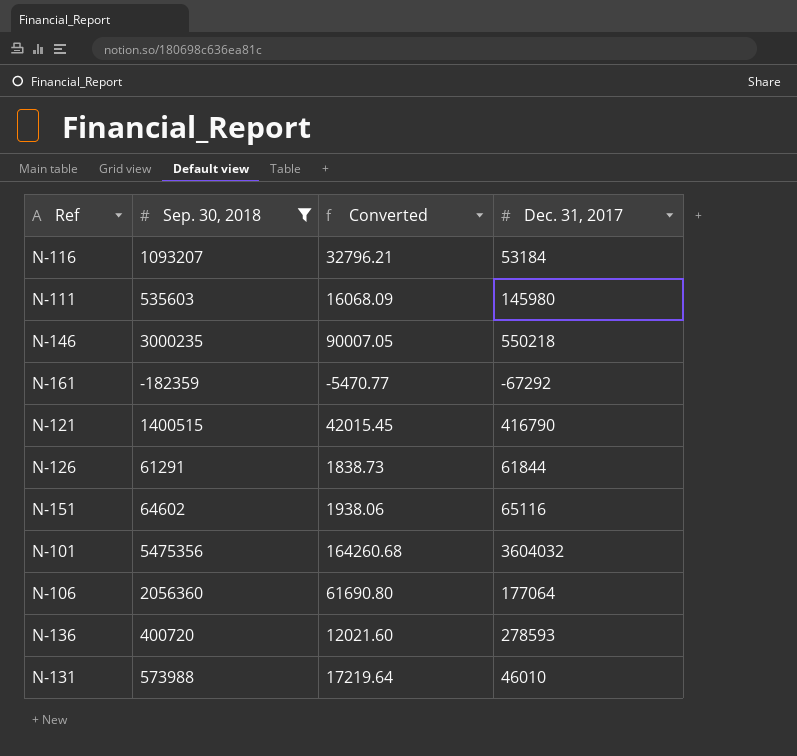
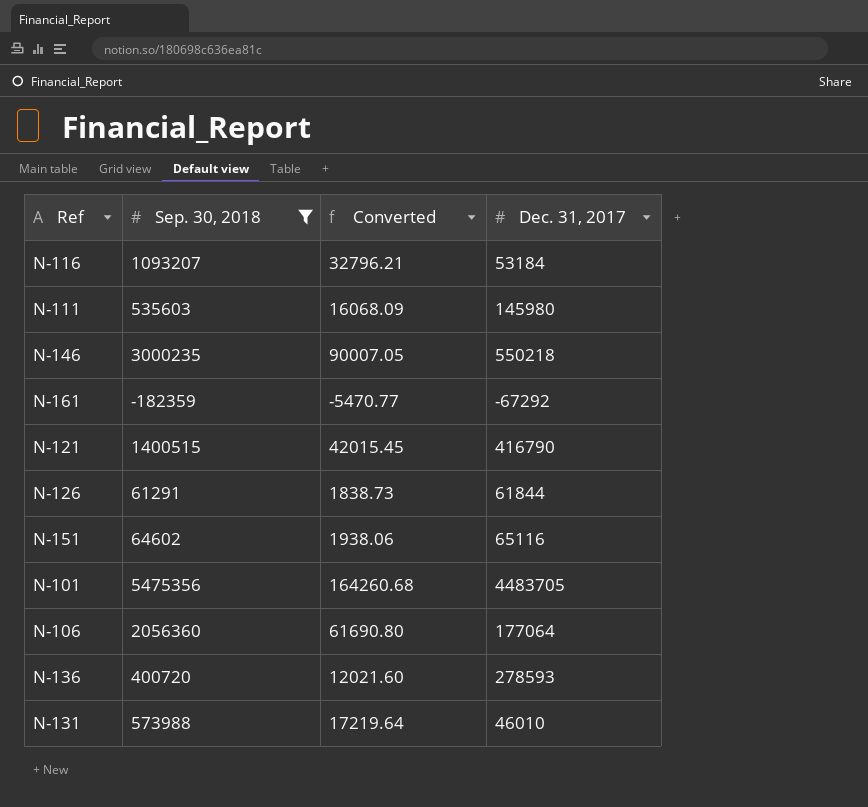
N-101 | Dec. 31, 2017: 3604032 -> 4483705

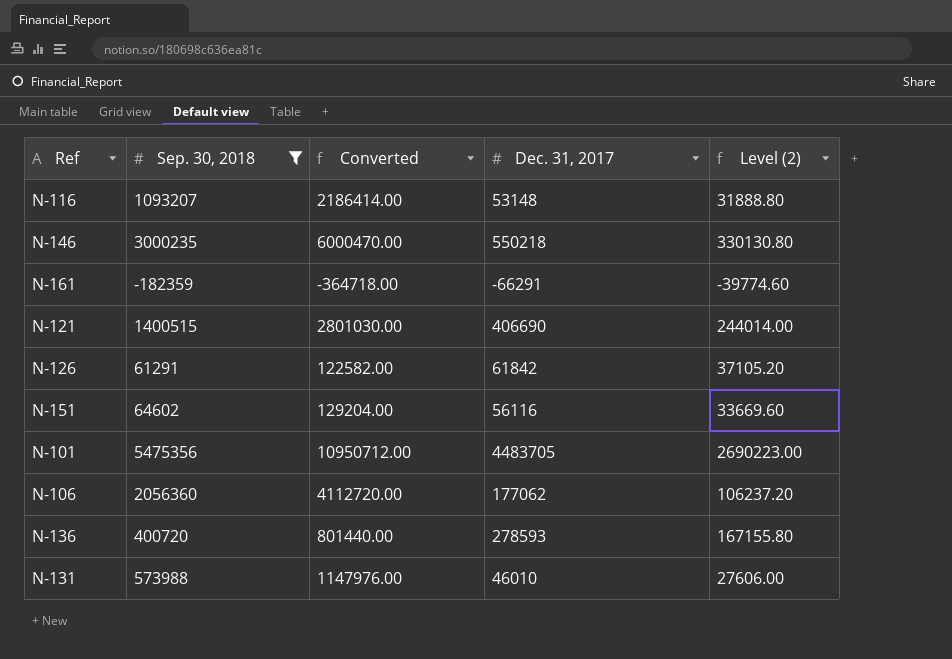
column Converted | formula: [Sep. 30, 2018] * 0.03 -> [Sep. 30, 2018] * 2
column Level (2) | formula: none -> [Dec. 31, 2017] * 0.6
row N-111: 535603 | 16068.09 | 145980 -> none
N-116 | Dec. 31, 2017: 53184 -> 53148
N-161 | Dec. 31, 2017: -67292 -> -66291
N-121 | Dec. 31, 2017: 416790 -> 406690
N-126 | Dec. 31, 2017: 61844 -> 61842
N-151 | Dec. 31, 2017: 65116 -> 56116
N-106 | Dec. 31, 2017: 177064 -> 177062

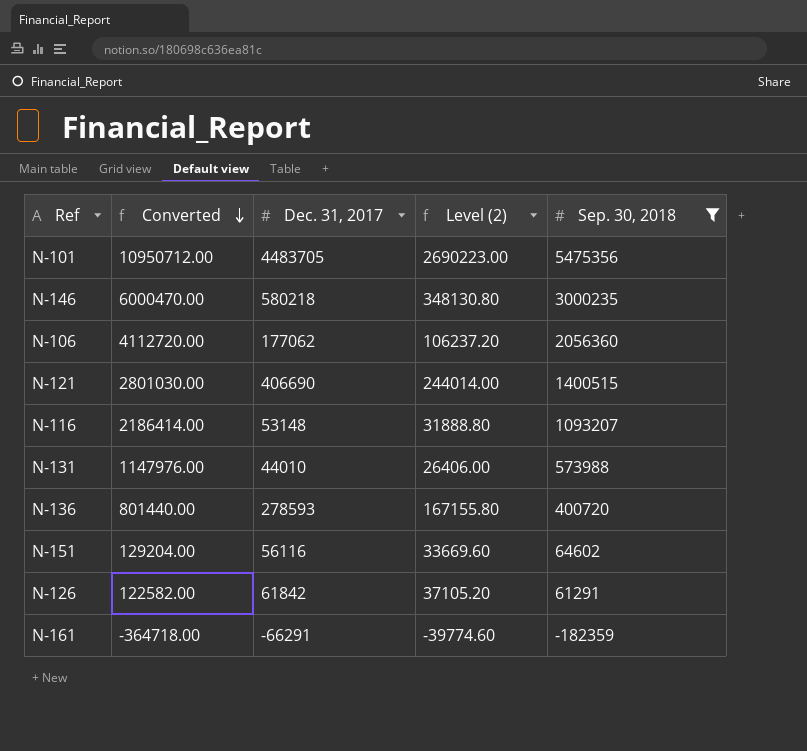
row order: none -> Converted descending
column Sep. 30, 2018 | position: 2 -> 5
N-146 | Dec. 31, 2017: 550218 -> 580218
N-146 | Level (2): 330130.80 -> 348130.80
N-131 | Dec. 31, 2017: 46010 -> 44010
N-131 | Level (2): 27606.00 -> 26406.00

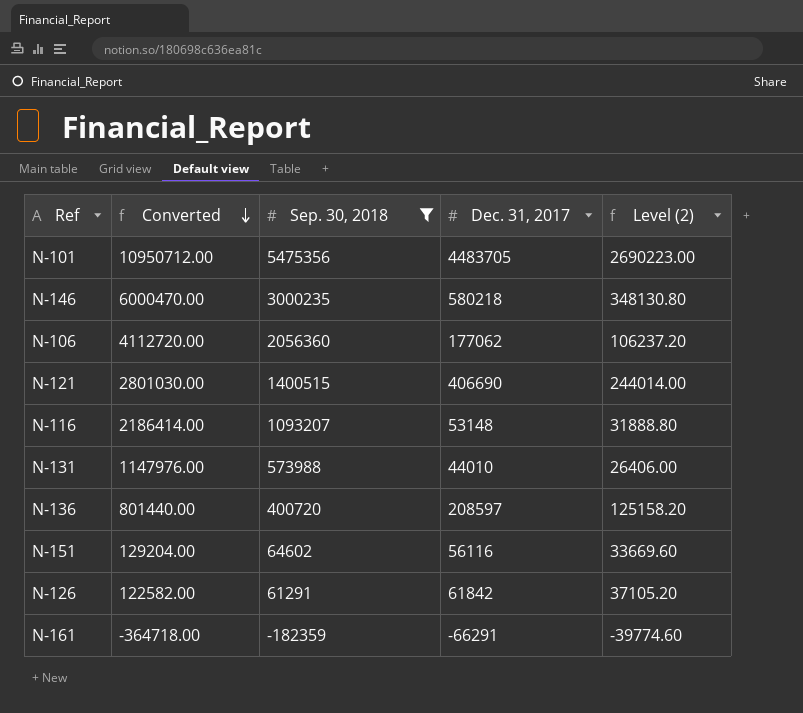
column Sep. 30, 2018 | position: 5 -> 3
N-136 | Dec. 31, 2017: 278593 -> 208597
N-136 | Level (2): 167155.80 -> 125158.20

